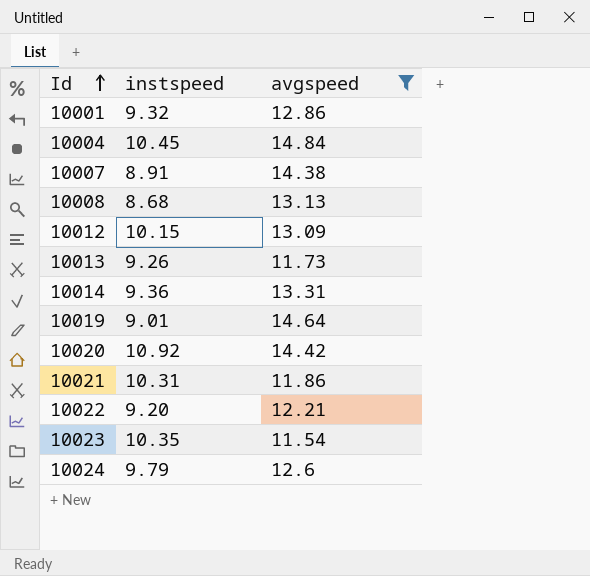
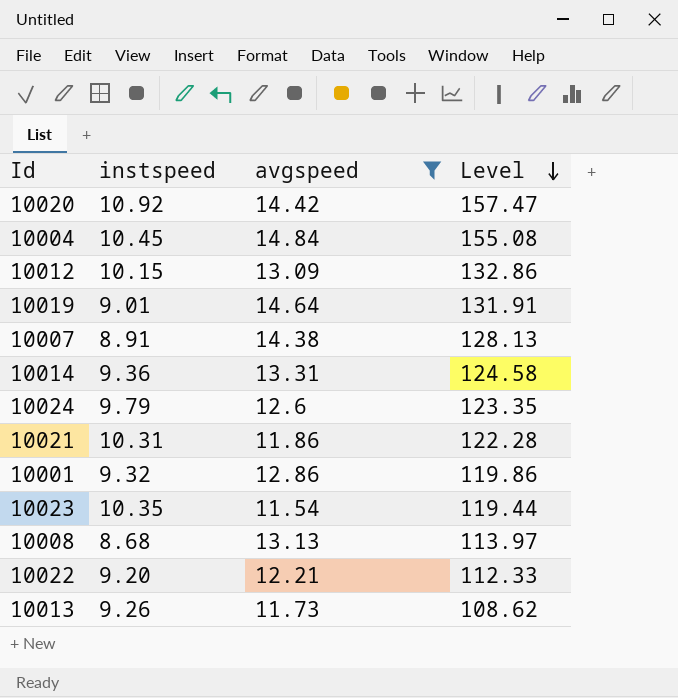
row order: Id ascending -> Level descending
column Level | formula: none -> [instspeed] * [avgspeed]

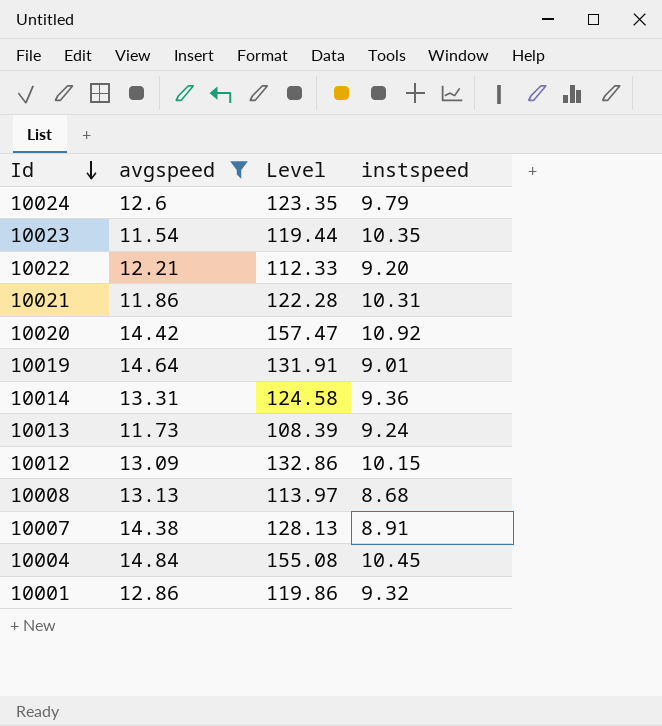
row order: Level descending -> Id descending
column instspeed | position: 2 -> 4
10013 | Level: 108.62 -> 108.39
10013 | instspeed: 9.26 -> 9.24

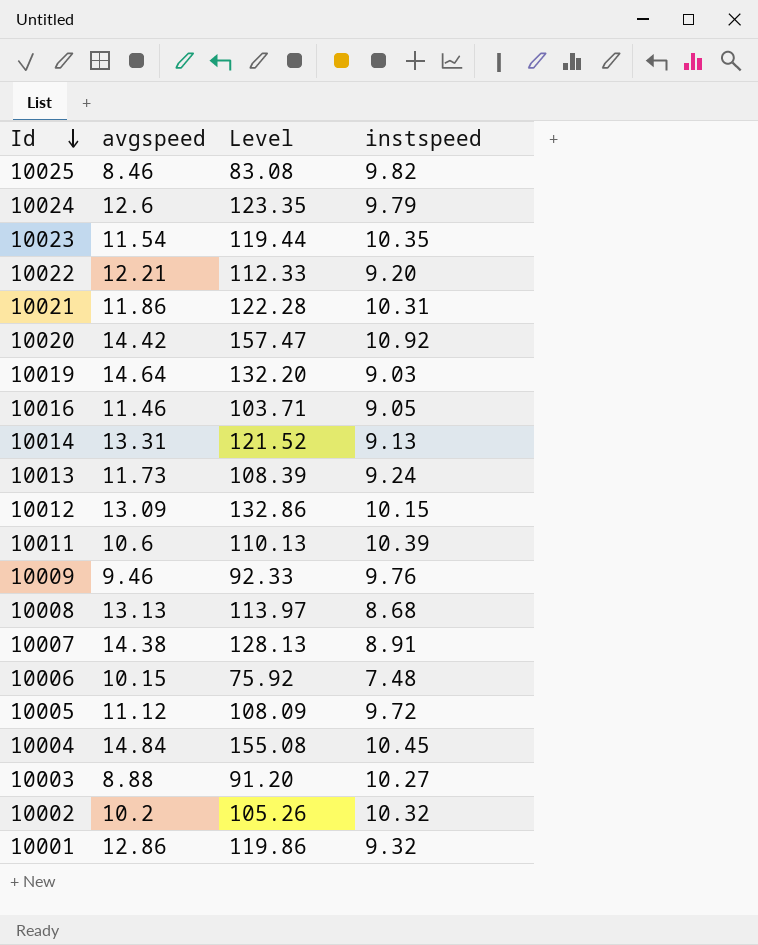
filter: avgspeed >= 11.54 -> none
10019 | Level: 131.91 -> 132.20
10019 | instspeed: 9.01 -> 9.03
10014 | Level: 124.58 -> 121.52
10014 | instspeed: 9.36 -> 9.13

